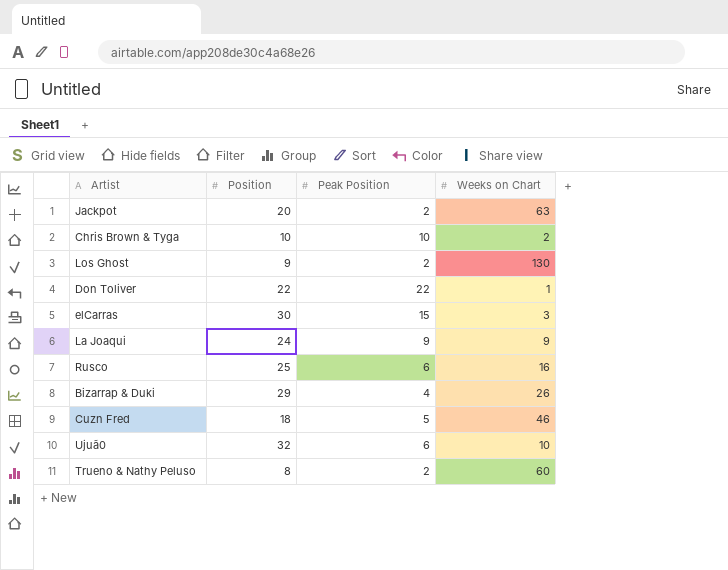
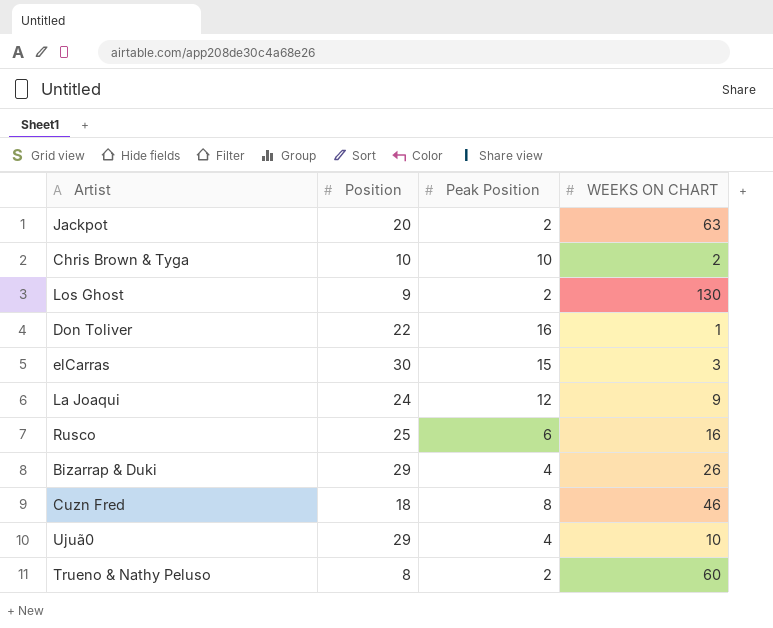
column name: Weeks on Chart -> WEEKS ON CHART
Don Toliver | Peak Position: 22 -> 16
La Joaqui | Peak Position: 9 -> 12
Cuzn Fred | Peak Position: 5 -> 8
Ujuã0 | Position: 32 -> 29
Ujuã0 | Peak Position: 6 -> 4

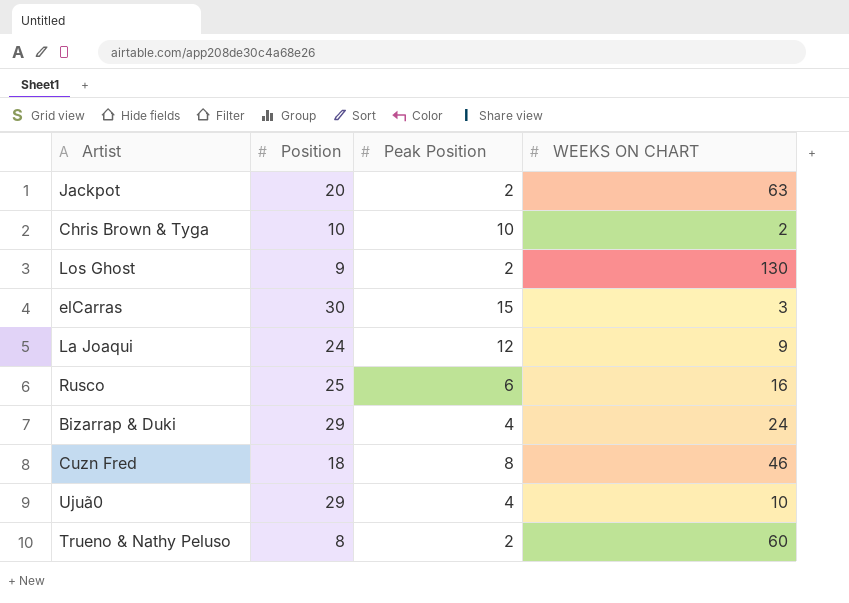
row Don Toliver: 22 | 16 | 1 -> none
Bizarrap & Duki | WEEKS ON CHART: 26 -> 24

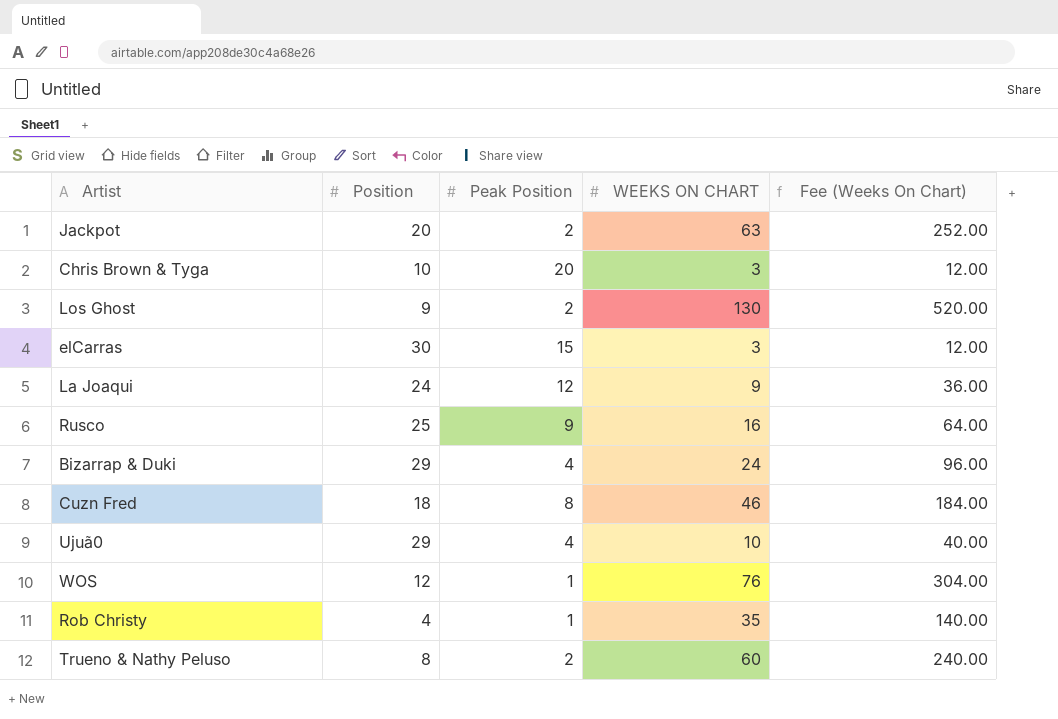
column Fee (Weeks On Chart) | formula: none -> [WEEKS ON CHART] * 4
Chris Brown & Tyga | Peak Position: 10 -> 20
Chris Brown & Tyga | WEEKS ON CHART: 2 -> 3
Rusco | Peak Position: 6 -> 9
row WOS: none -> 12 | 1 | 76 | 304.00
row Rob Christy: none -> 4 | 1 | 35 | 140.00

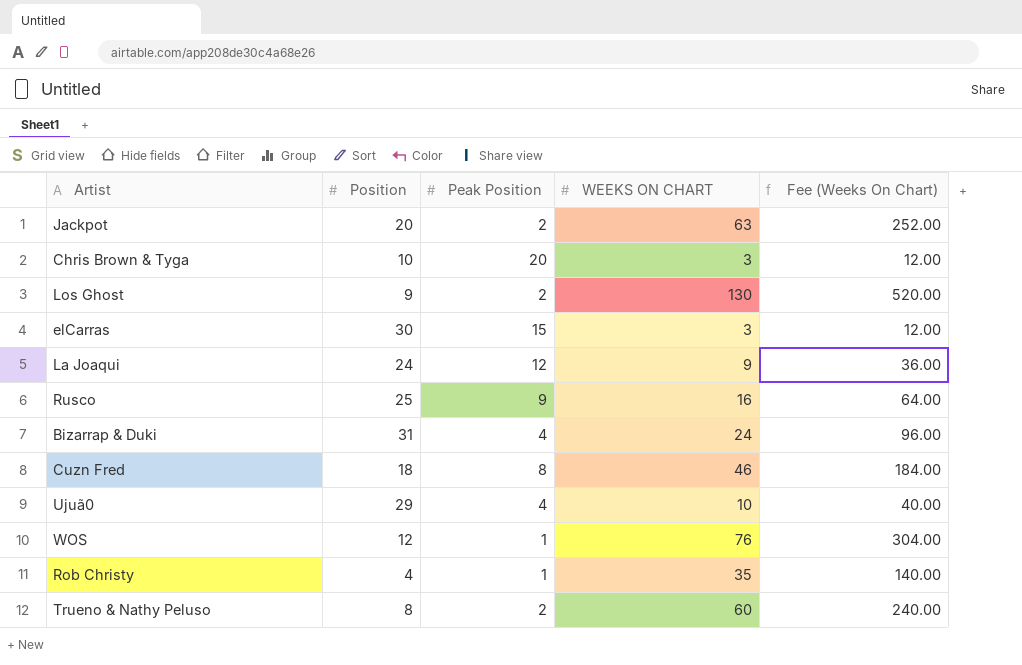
Bizarrap & Duki | Position: 29 -> 31

